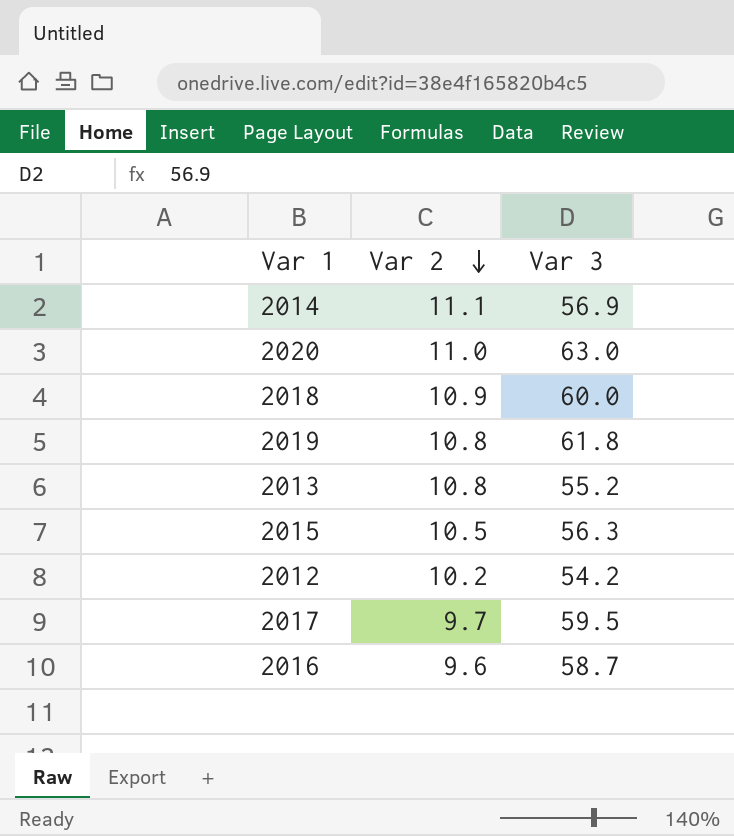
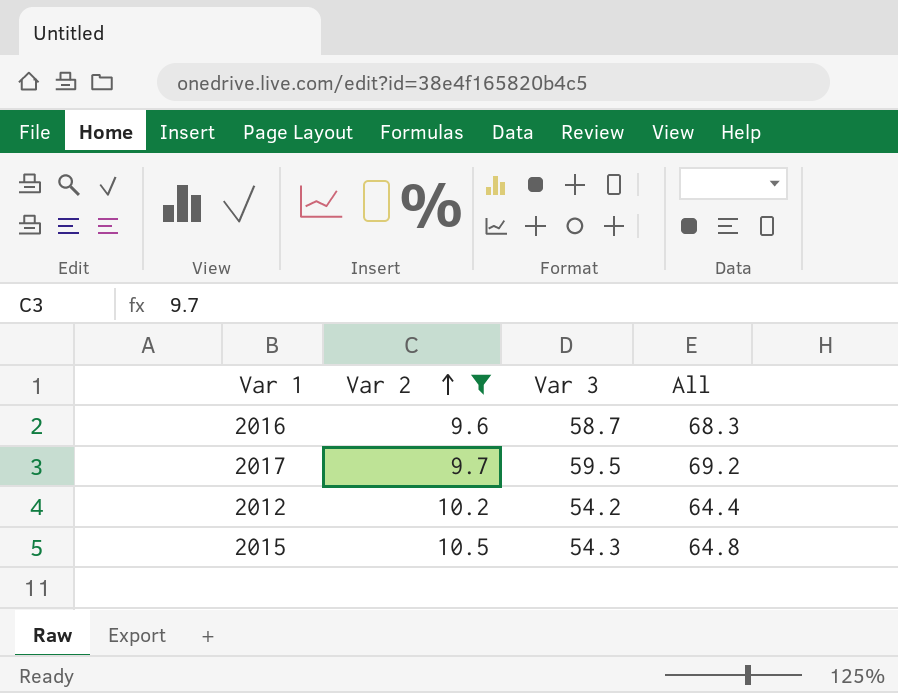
filter: none -> Var 2 <= 10.5
row order: Var 2 descending -> Var 2 ascending
column All | formula: none -> [Var 2] + [Var 3]
2015 | Var 3: 56.3 -> 54.3

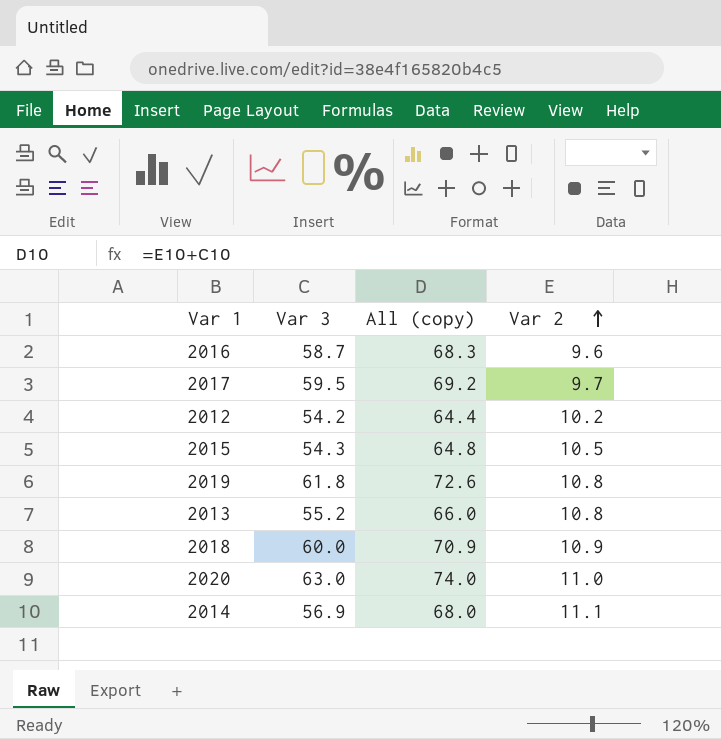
filter: Var 2 <= 10.5 -> none
column name: All -> All (copy)
column Var 2 | position: 2 -> 4

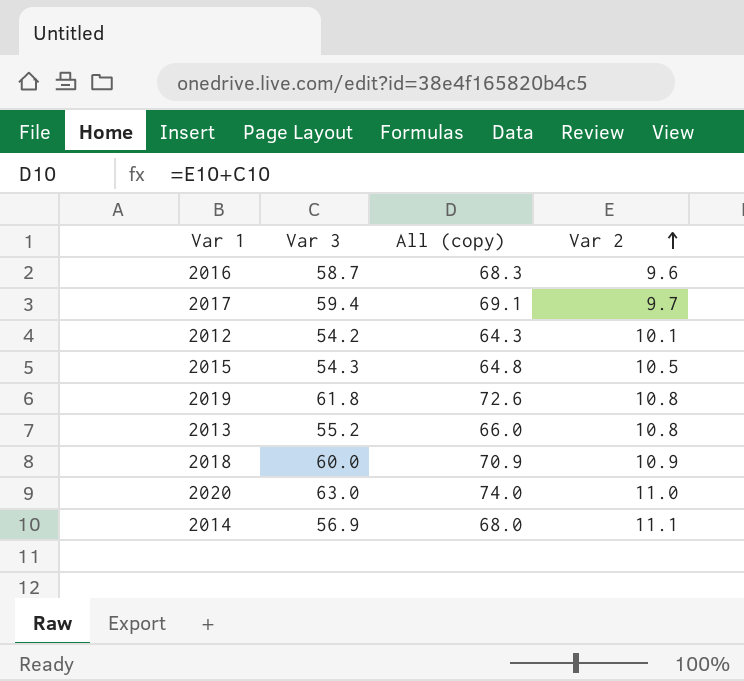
2017 | Var 3: 59.5 -> 59.4
2017 | All (copy): 69.2 -> 69.1
2012 | All (copy): 64.4 -> 64.3
2012 | Var 2: 10.2 -> 10.1

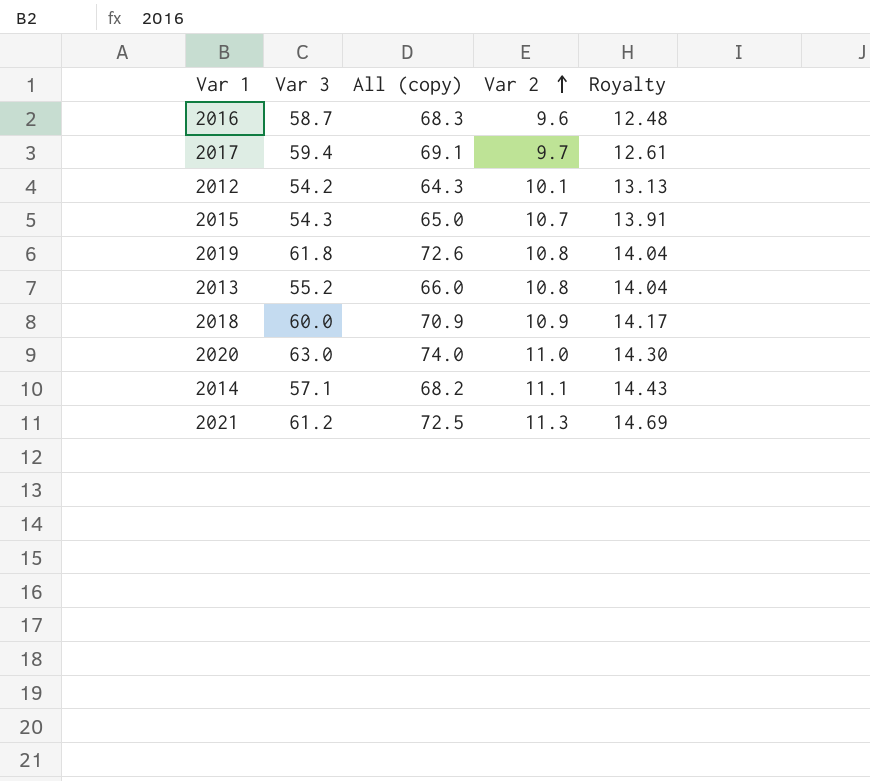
column Royalty | formula: none -> [Var 2] * 1.3
2015 | All (copy): 64.8 -> 65.0
2015 | Var 2: 10.5 -> 10.7
2014 | Var 3: 56.9 -> 57.1
2014 | All (copy): 68.0 -> 68.2
row 2021: none -> 61.2 | 72.5 | 11.3 | 14.69

